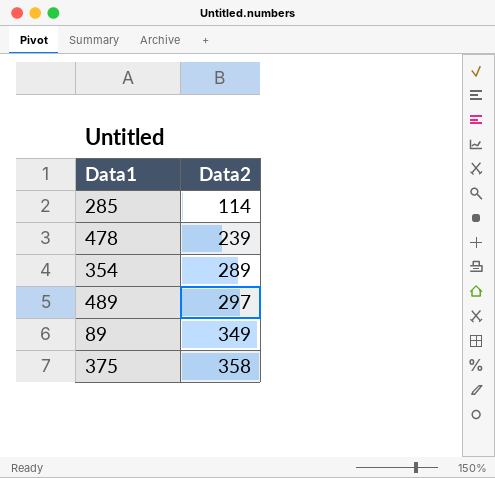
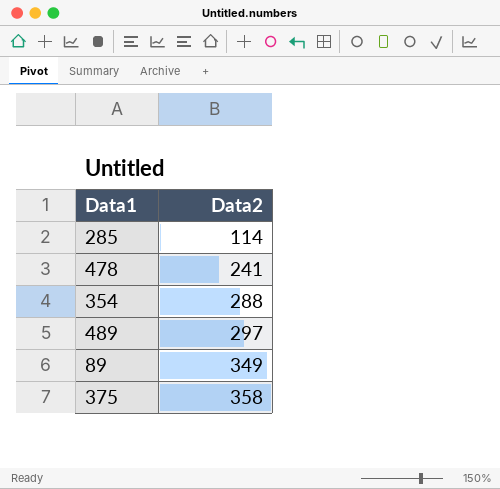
478 | Data2: 239 -> 241
354 | Data2: 289 -> 288

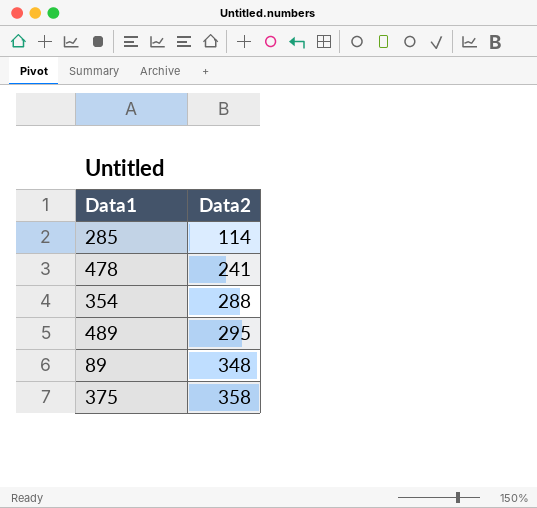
489 | Data2: 297 -> 295
89 | Data2: 349 -> 348

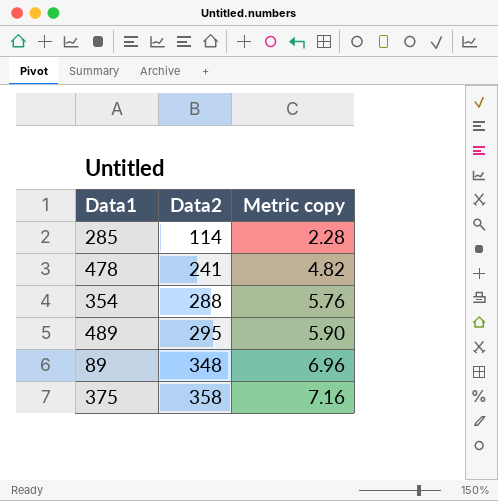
column Metric copy | formula: none -> [Data2] * 0.02

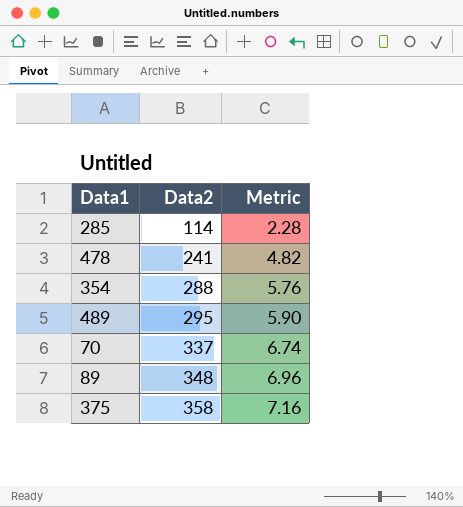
column name: Metric copy -> Metric
row 70: none -> 337 | 6.74

